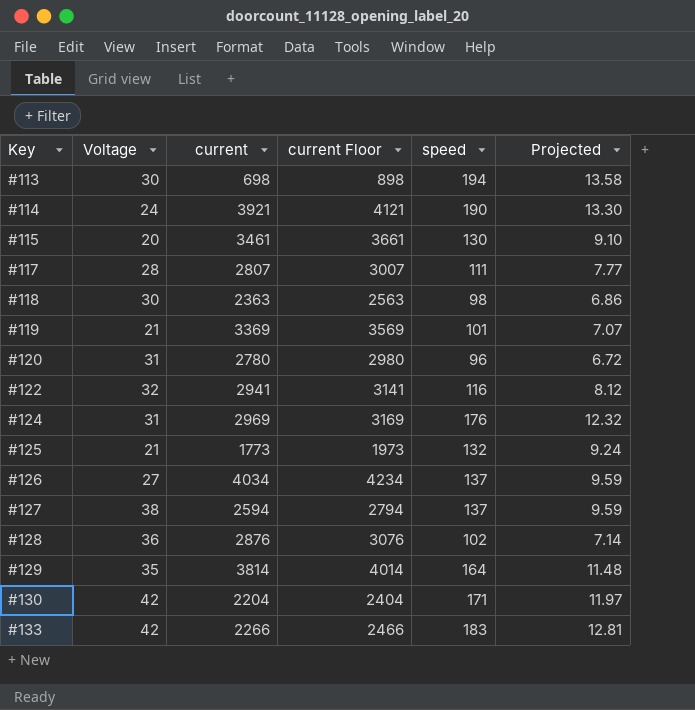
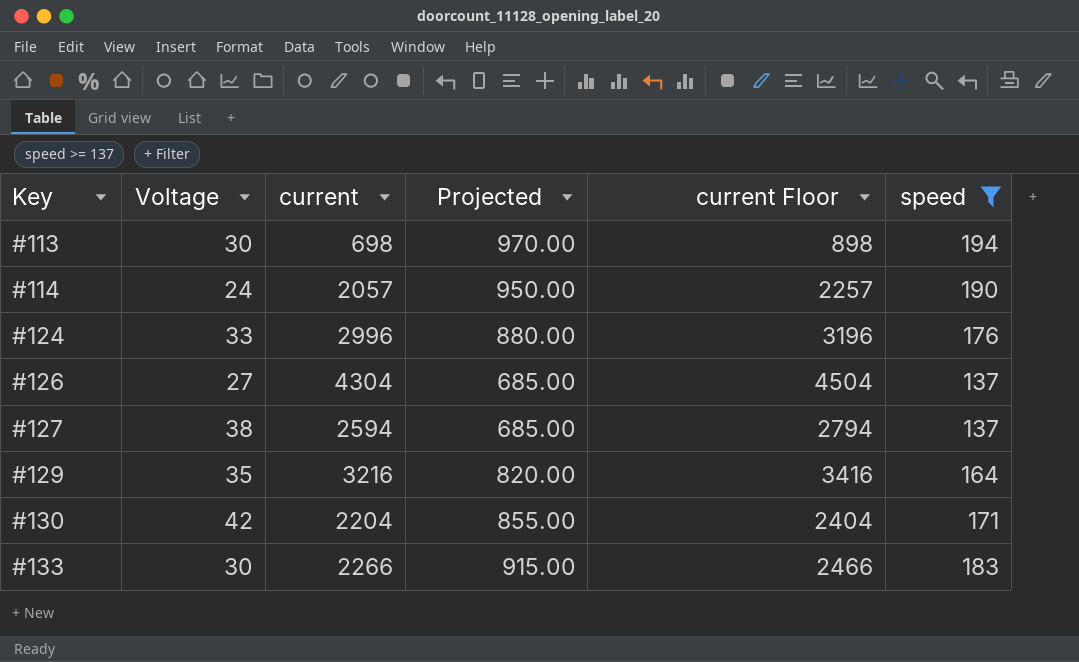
filter: none -> speed >= 137
column Projected | formula: [speed] * 0.07 -> [speed] * 5
column Projected | position: 6 -> 4
#114 | current: 3921 -> 2057
#114 | current Floor: 4121 -> 2257
#124 | Voltage: 31 -> 33
#124 | current: 2969 -> 2996
#124 | current Floor: 3169 -> 3196
#126 | current: 4034 -> 4304
#126 | current Floor: 4234 -> 4504
#129 | current: 3814 -> 3216
#129 | current Floor: 4014 -> 3416
#133 | Voltage: 42 -> 30

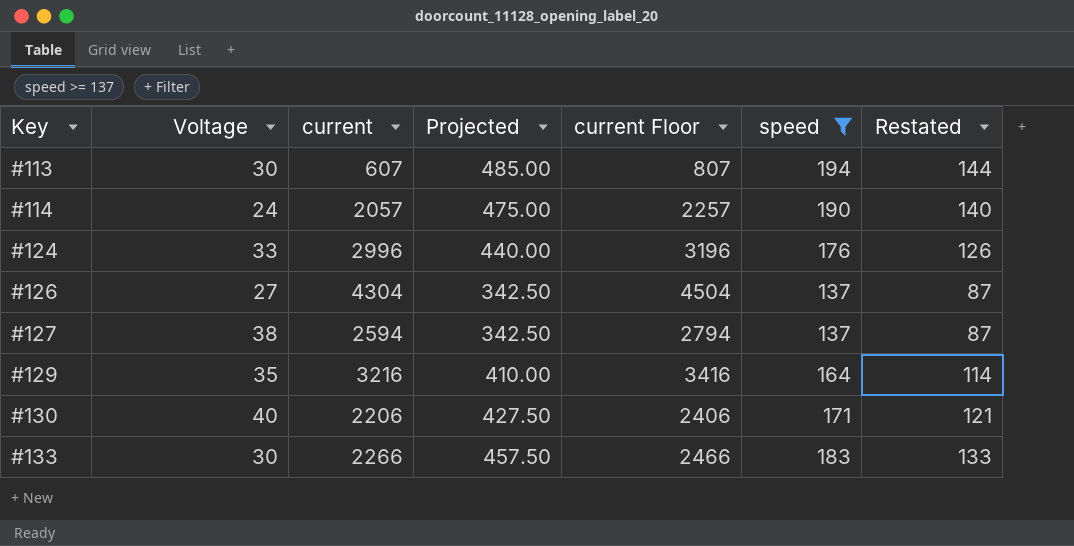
column Projected | formula: [speed] * 5 -> [speed] * 2.5
column Restated | formula: none -> [speed] - 50
#113 | current: 698 -> 607
#113 | current Floor: 898 -> 807
#130 | Voltage: 42 -> 40
#130 | current: 2204 -> 2206
#130 | current Floor: 2404 -> 2406

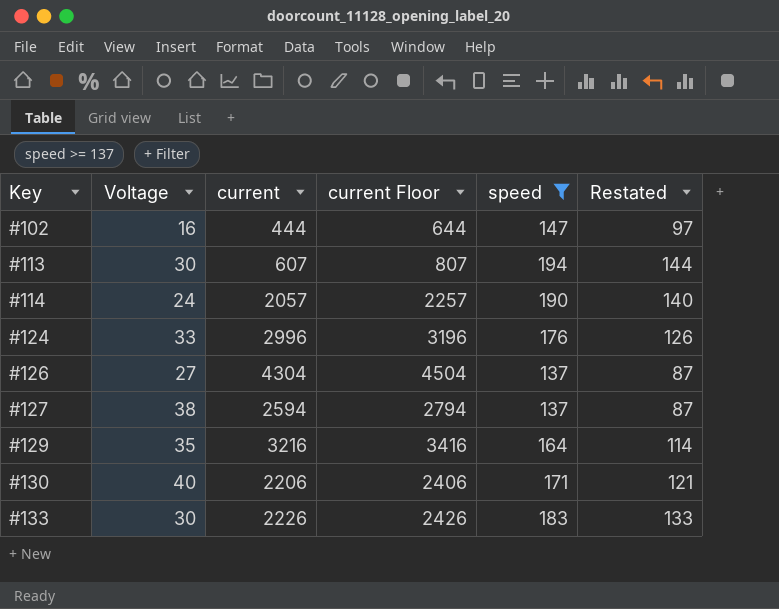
column Projected | formula: [speed] * 2.5 -> none
row #102: none -> 16 | 444 | 644 | 147 | 97
#133 | current: 2266 -> 2226
#133 | current Floor: 2466 -> 2426

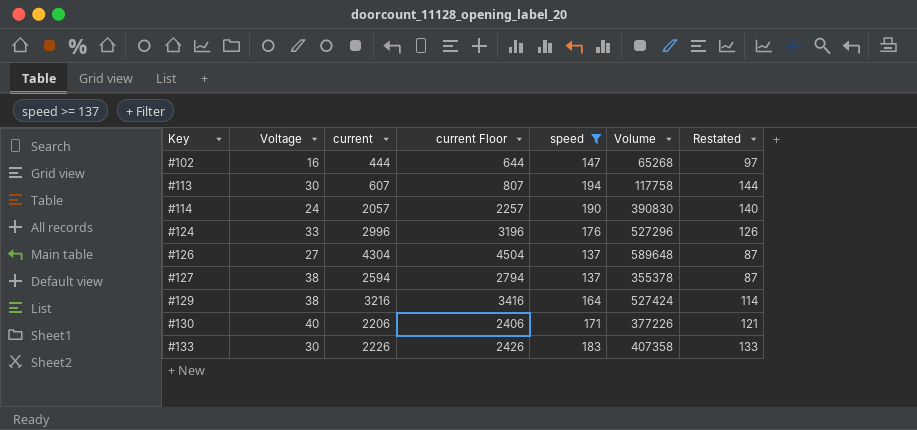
column Volume | formula: none -> [current] * [speed]
#129 | Voltage: 35 -> 38

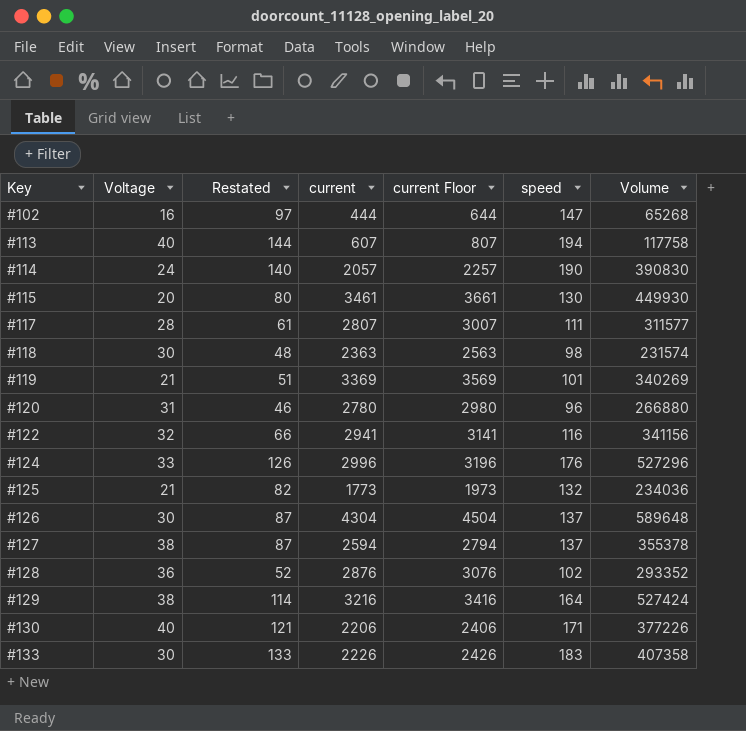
filter: speed >= 137 -> none
column Restated | position: 7 -> 3
#113 | Voltage: 30 -> 40
#126 | Voltage: 27 -> 30

